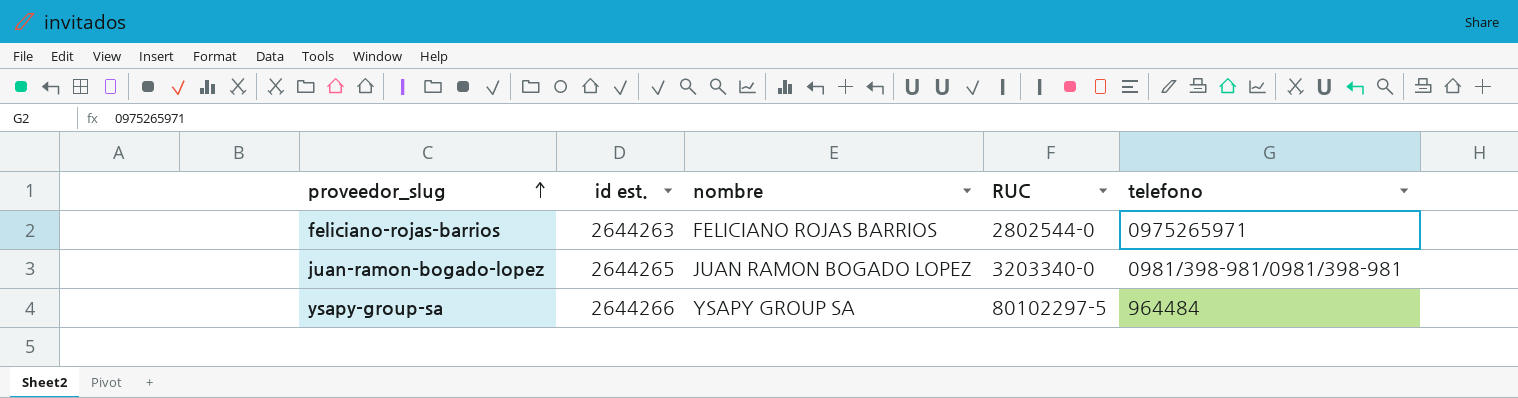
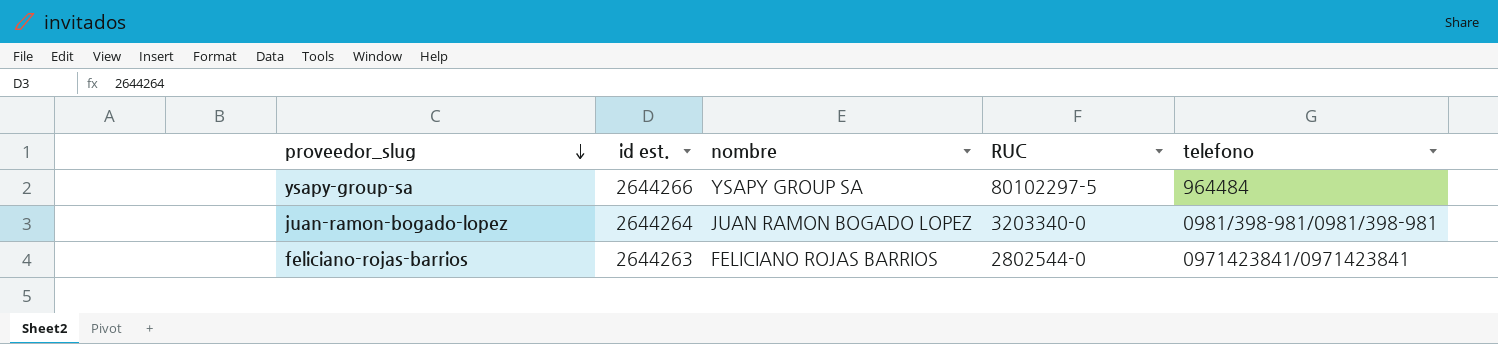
row order: proveedor_slug ascending -> proveedor_slug descending
juan-ramon-bogado-lopez | id est.: 2644265 -> 2644264
feliciano-rojas-barrios | telefono: 0975265971 -> 0971423841/0971423841

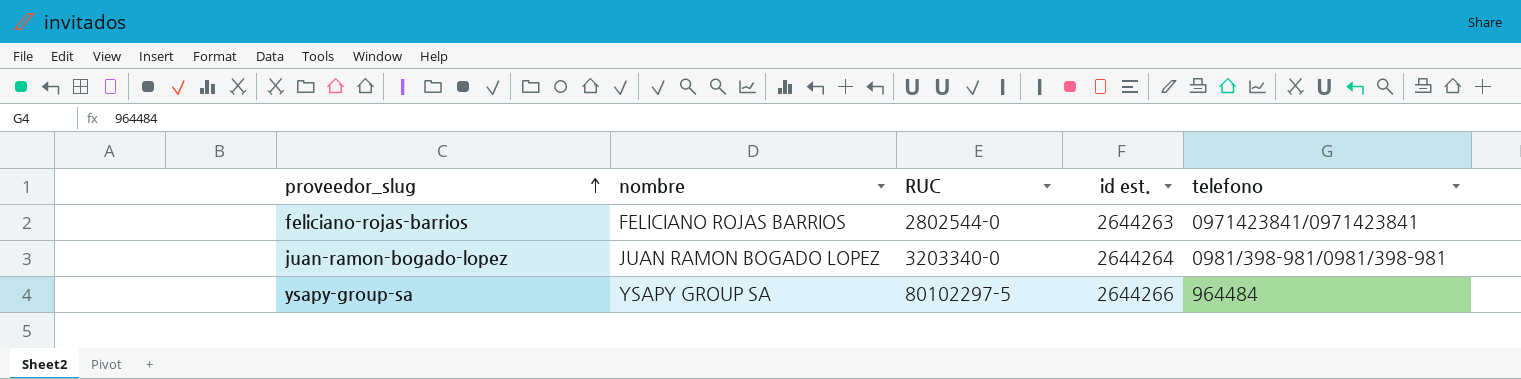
row order: proveedor_slug descending -> proveedor_slug ascending
column id est. | position: 2 -> 4

